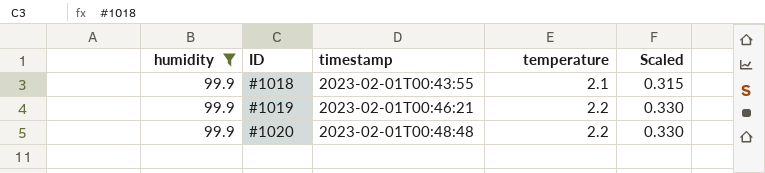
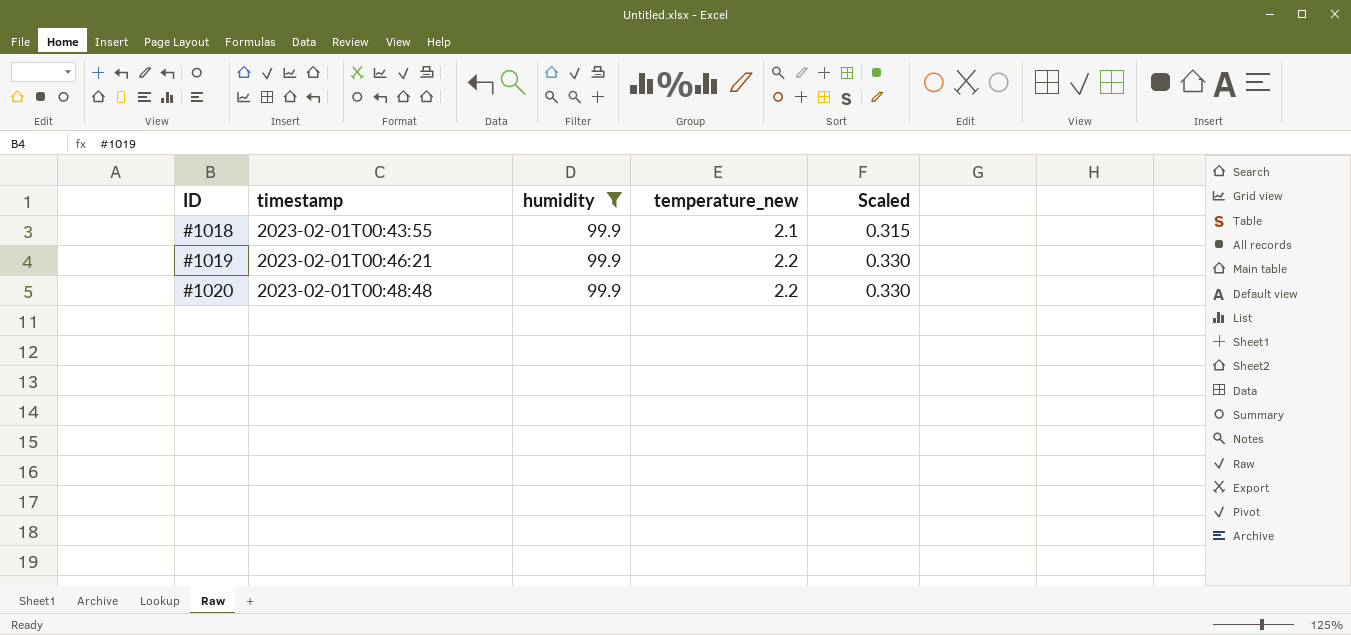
column humidity | position: 1 -> 3
column name: temperature -> temperature_new

